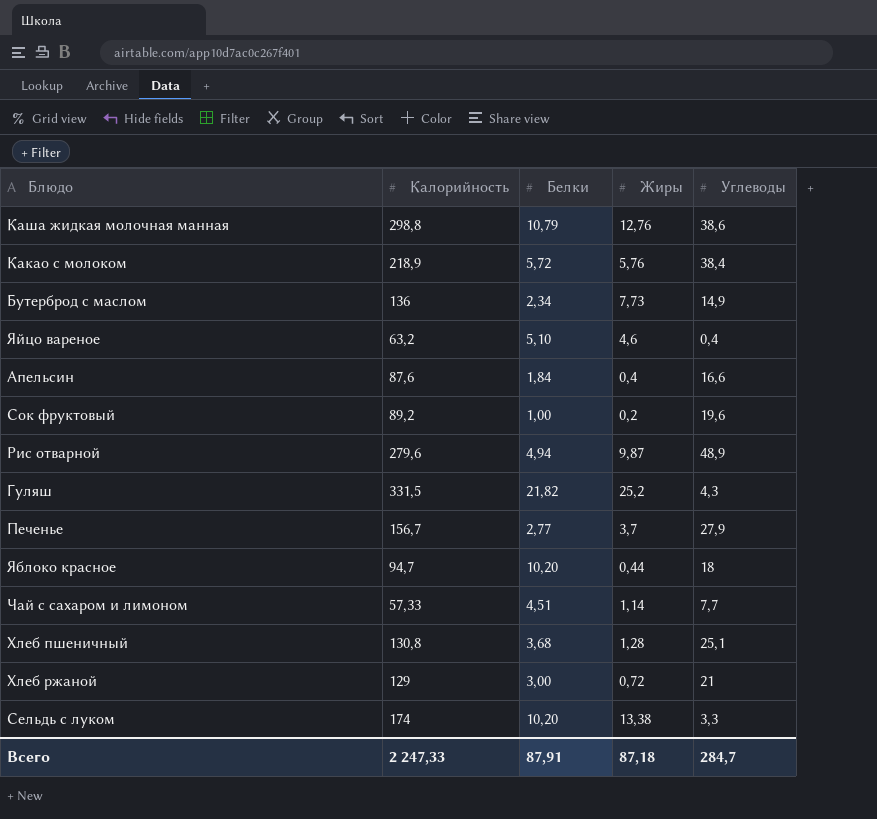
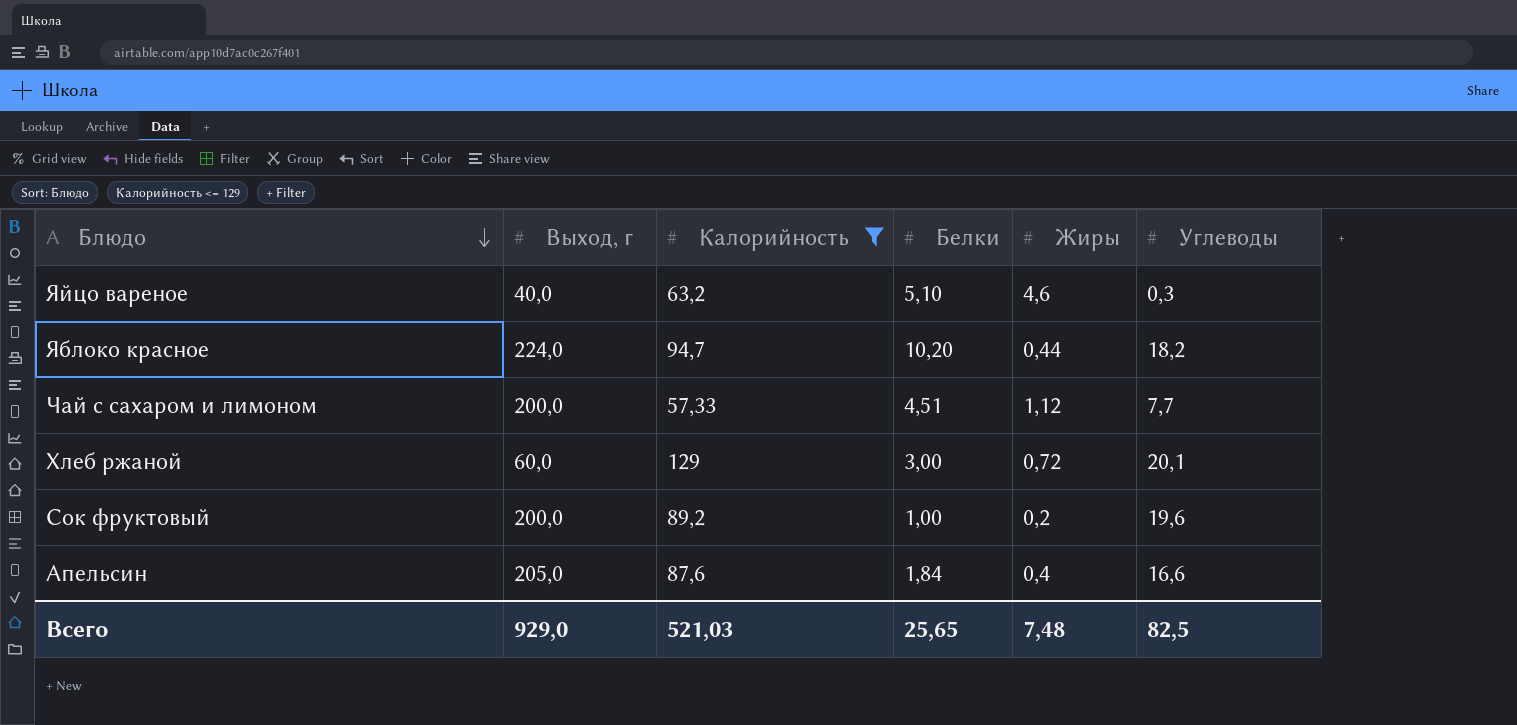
filter: none -> Калорийность <= 129
row order: none -> Блюдо descending
column Выход, г | position: none -> 2
Яйцо вареное | Углеводы: 0,4 -> 0,3
Яблоко красное | Углеводы: 18 -> 18,2
Чай с сахаром и лимоном | Жиры: 1,14 -> 1,12
Хлеб ржаной | Углеводы: 21 -> 20,1
Всего | Калорийность: 2 247,33 -> 521,03
Всего | Белки: 87,91 -> 25,65
Всего | Жиры: 87,18 -> 7,48
Всего | Углеводы: 284,7 -> 82,5

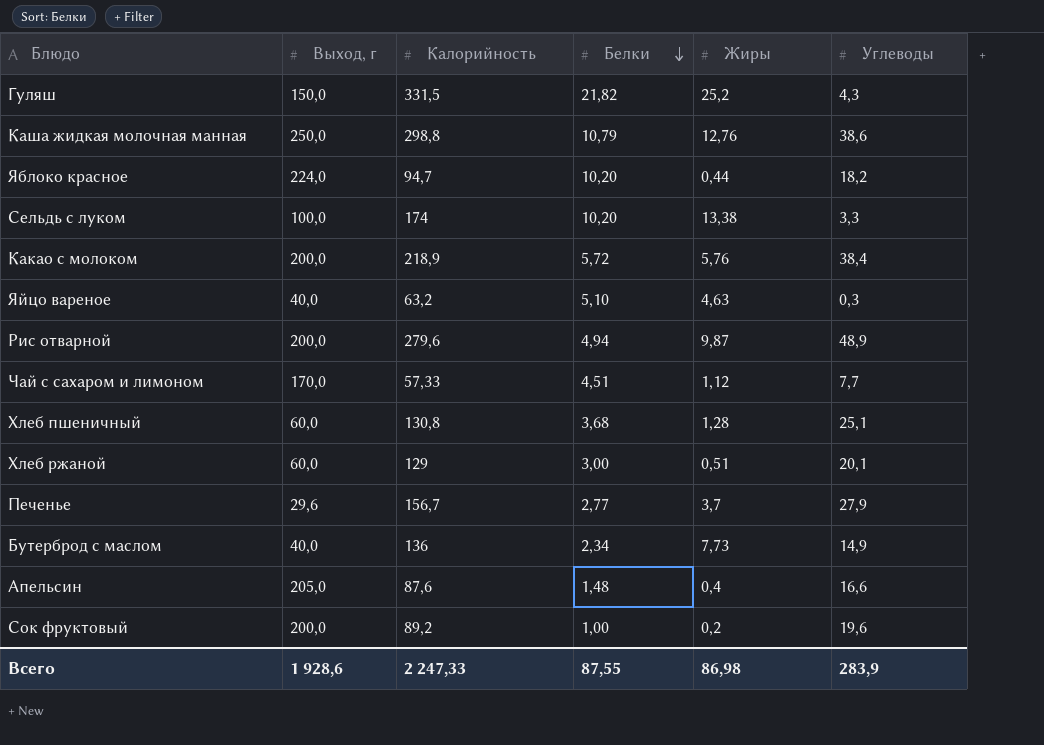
filter: Калорийность <= 129 -> none
row order: Блюдо descending -> Белки descending
Яйцо вареное | Жиры: 4,6 -> 4,63
Чай с сахаром и лимоном | Выход, г: 200,0 -> 170,0
Хлеб ржаной | Жиры: 0,72 -> 0,51
Апельсин | Белки: 1,84 -> 1,48
Всего | Выход, г: 929,0 -> 1 928,6
Всего | Калорийность: 521,03 -> 2 247,33
Всего | Белки: 25,65 -> 87,55
Всего | Жиры: 7,48 -> 86,98
Всего | Углеводы: 82,5 -> 283,9

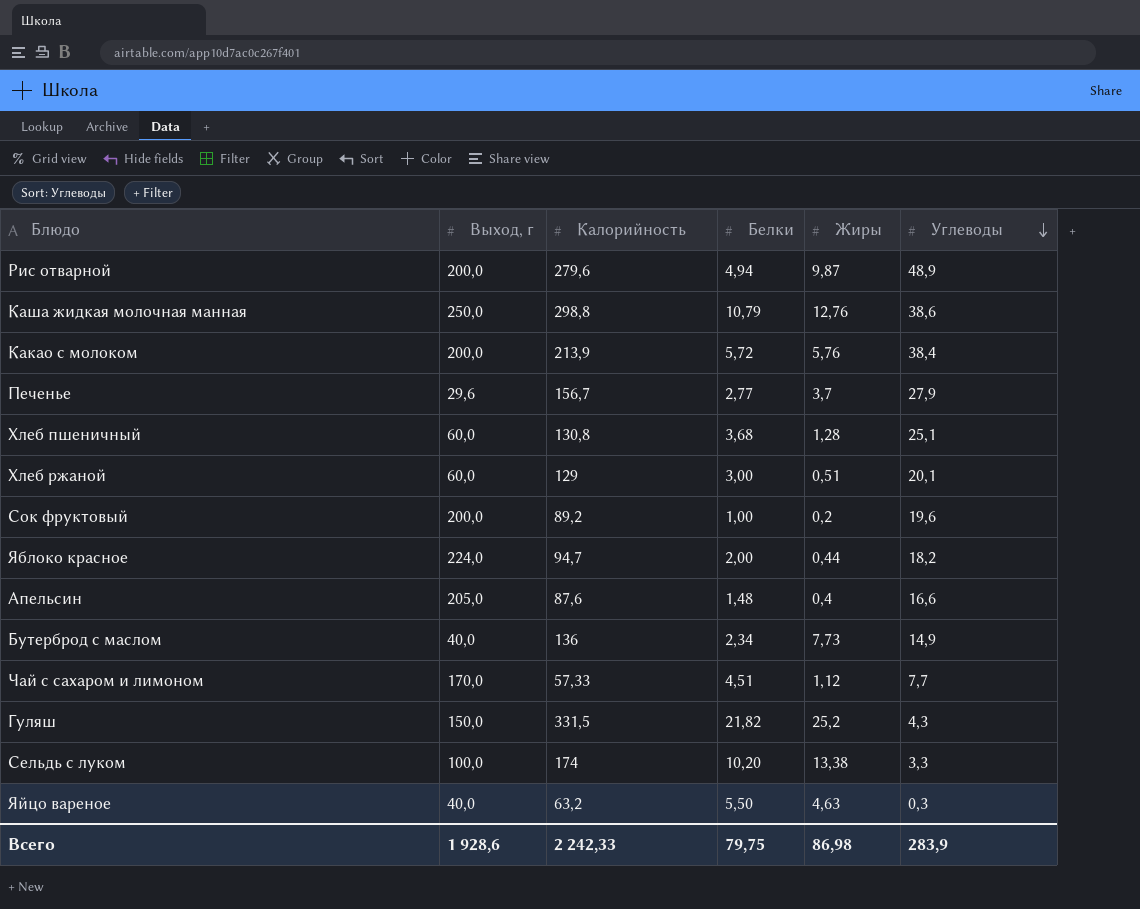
row order: Белки descending -> Углеводы descending
Какао с молоком | Калорийность: 218,9 -> 213,9
Яблоко красное | Белки: 10,20 -> 2,00
Яйцо вареное | Белки: 5,10 -> 5,50
Всего | Калорийность: 2 247,33 -> 2 242,33
Всего | Белки: 87,55 -> 79,75

